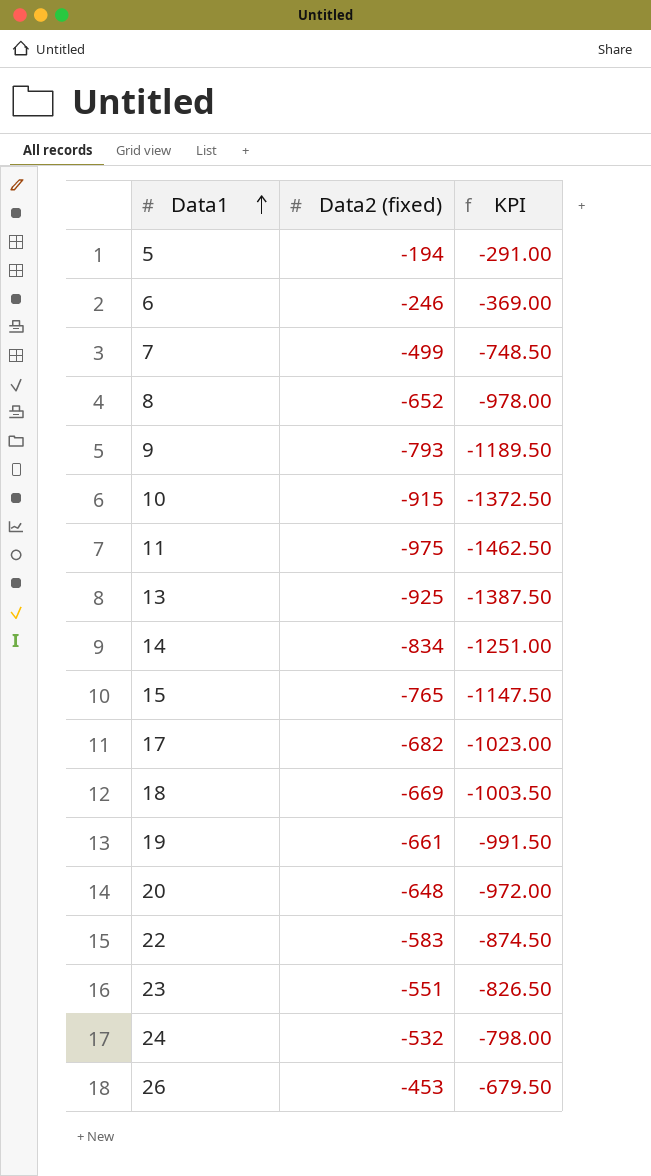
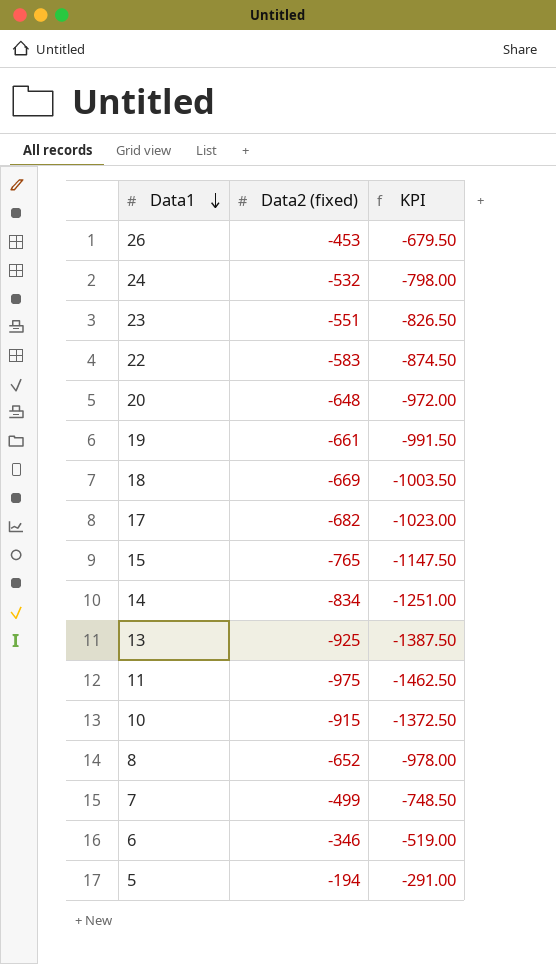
row order: Data1 ascending -> Data1 descending
row 9: -793 | -1189.50 -> none
6 | Data2 (fixed): -246 -> -346
6 | KPI: -369.00 -> -519.00

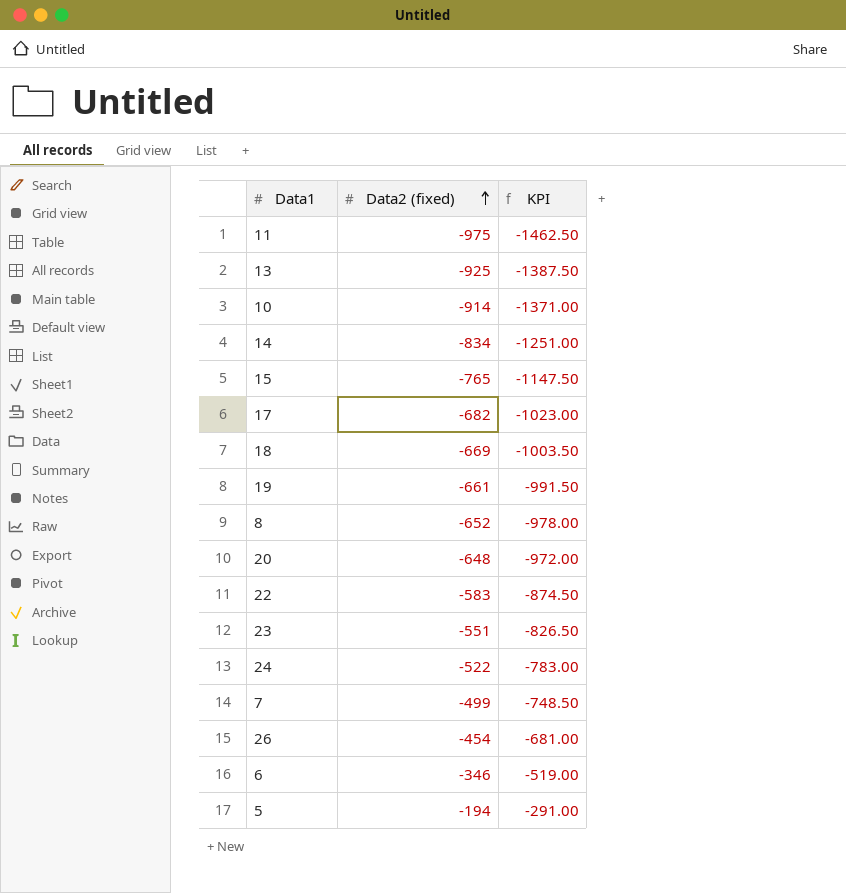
row order: Data1 descending -> Data2 (fixed) ascending
10 | Data2 (fixed): -915 -> -914
10 | KPI: -1372.50 -> -1371.00
24 | Data2 (fixed): -532 -> -522
24 | KPI: -798.00 -> -783.00
26 | Data2 (fixed): -453 -> -454
26 | KPI: -679.50 -> -681.00

